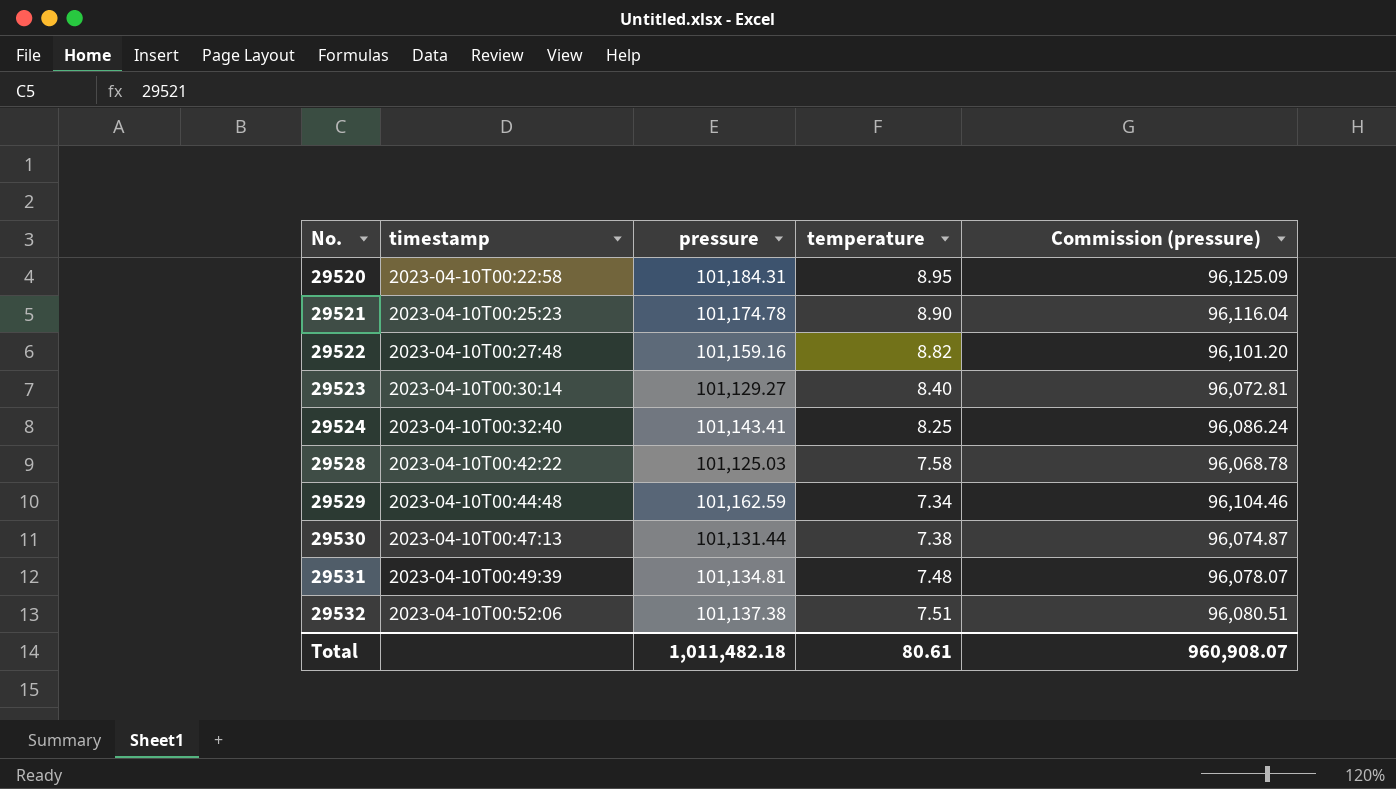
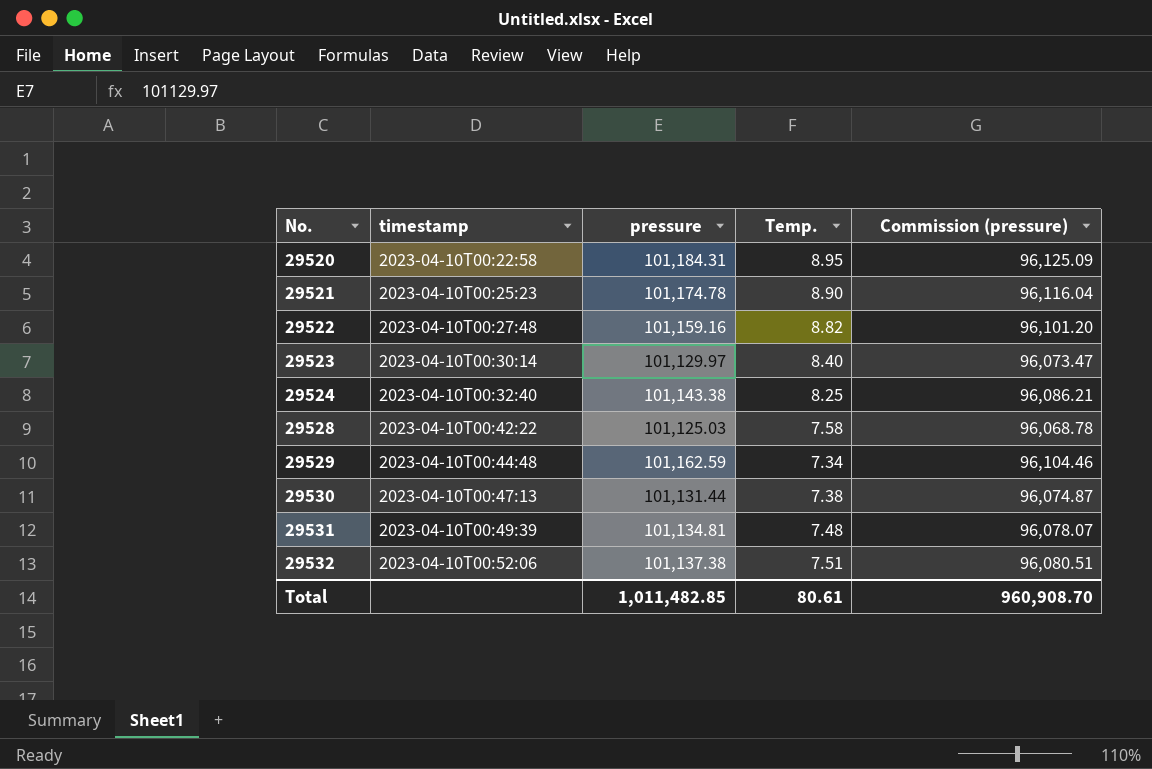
column name: temperature -> Temp.
29523 | pressure: 101,129.27 -> 101,129.97
29523 | Commission (pressure): 96,072.81 -> 96,073.47
29524 | pressure: 101,143.41 -> 101,143.38
29524 | Commission (pressure): 96,086.24 -> 96,086.21
Total | pressure: 1,011,482.18 -> 1,011,482.85
Total | Commission (pressure): 960,908.07 -> 960,908.70

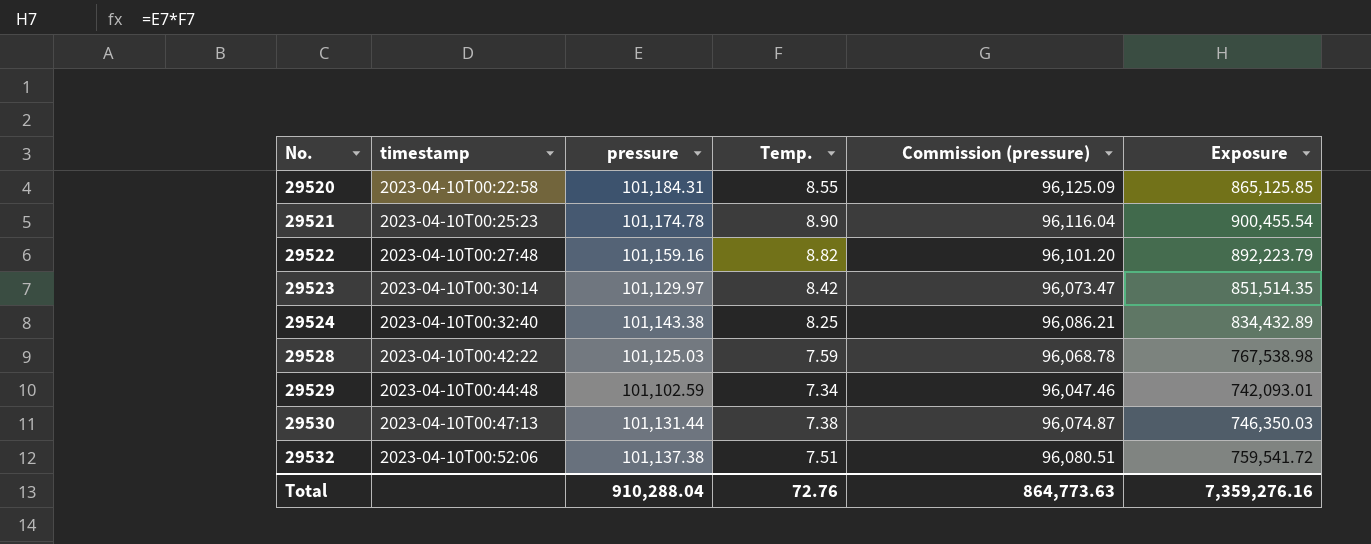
column Exposure | formula: none -> [pressure] * [Temp.]
row 29531: 2023-04-10T00:49:39 | 101,134.81 | 7.48 | 96,078.07 -> none
29520 | Temp.: 8.95 -> 8.55
29523 | Temp.: 8.40 -> 8.42
29528 | Temp.: 7.58 -> 7.59
29529 | pressure: 101,162.59 -> 101,102.59
29529 | Commission (pressure): 96,104.46 -> 96,047.46
Total | pressure: 1,011,482.85 -> 910,288.04
Total | Temp.: 80.61 -> 72.76
Total | Commission (pressure): 960,908.70 -> 864,773.63

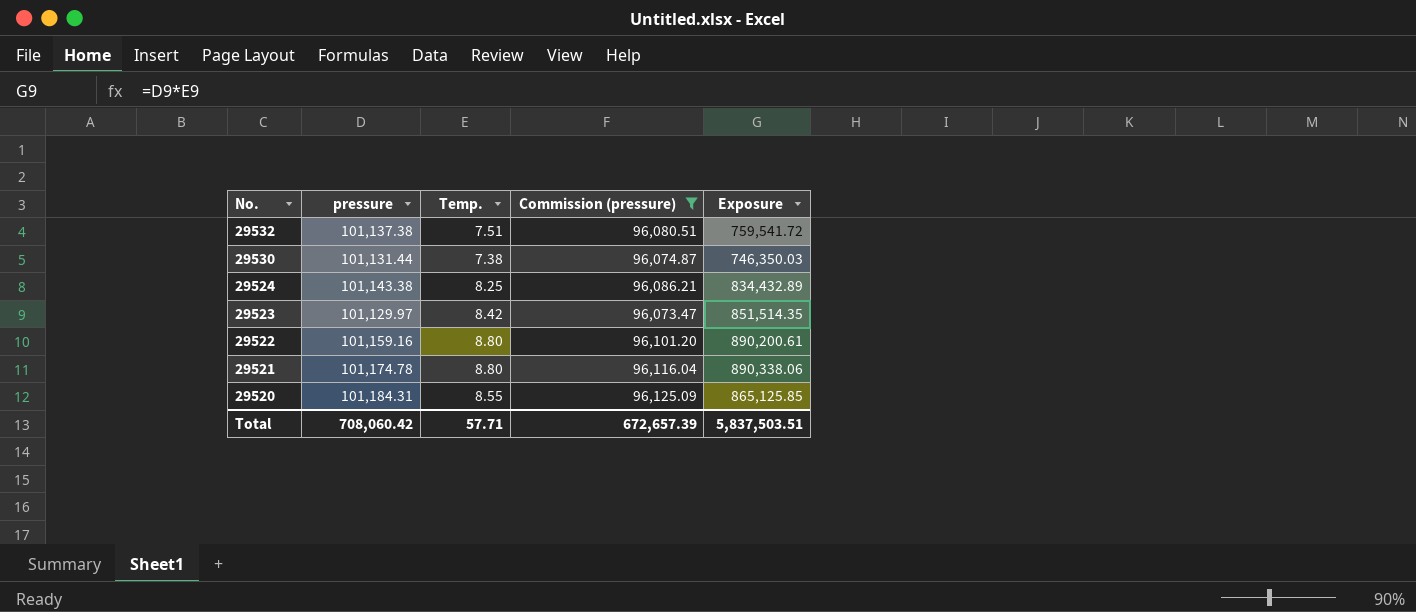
filter: none -> Commission (pressure) >= 96,073.47
row order: No. ascending -> No. descending
column timestamp | position: 2 -> none
29522 | Temp.: 8.82 -> 8.80
29522 | Exposure: 892,223.79 -> 890,200.61
29521 | Temp.: 8.90 -> 8.80
29521 | Exposure: 900,455.54 -> 890,338.06
Total | pressure: 910,288.04 -> 708,060.42
Total | Temp.: 72.76 -> 57.71
Total | Commission (pressure): 864,773.63 -> 672,657.39
Total | Exposure: 7,359,276.16 -> 5,837,503.51

